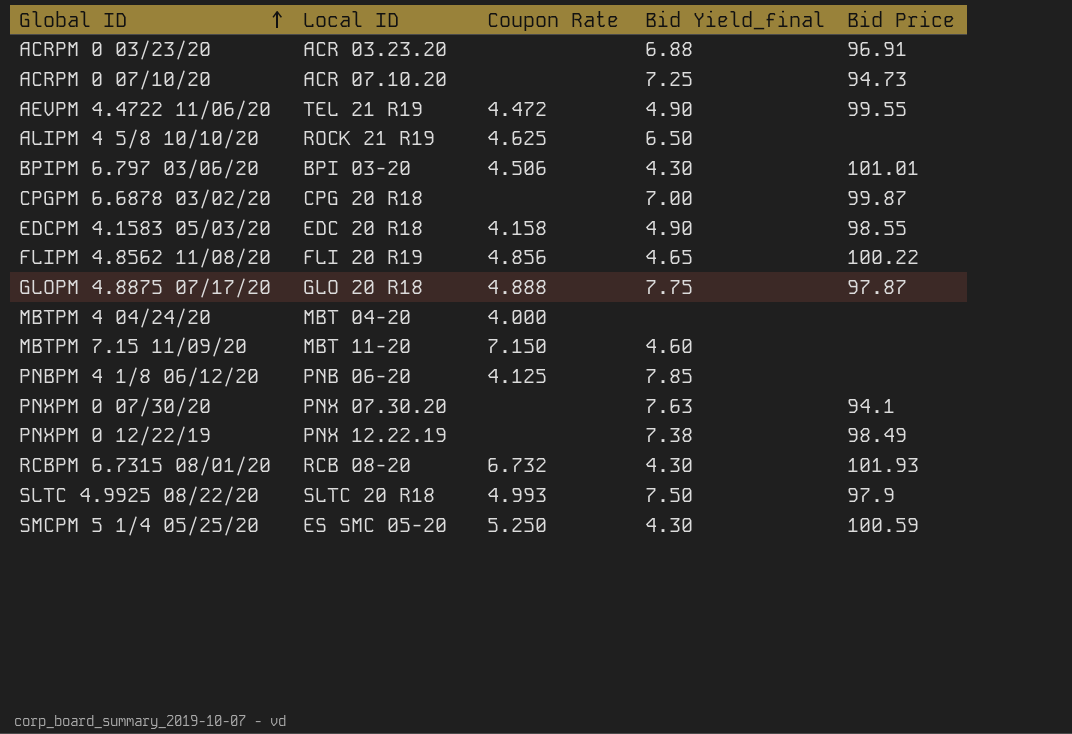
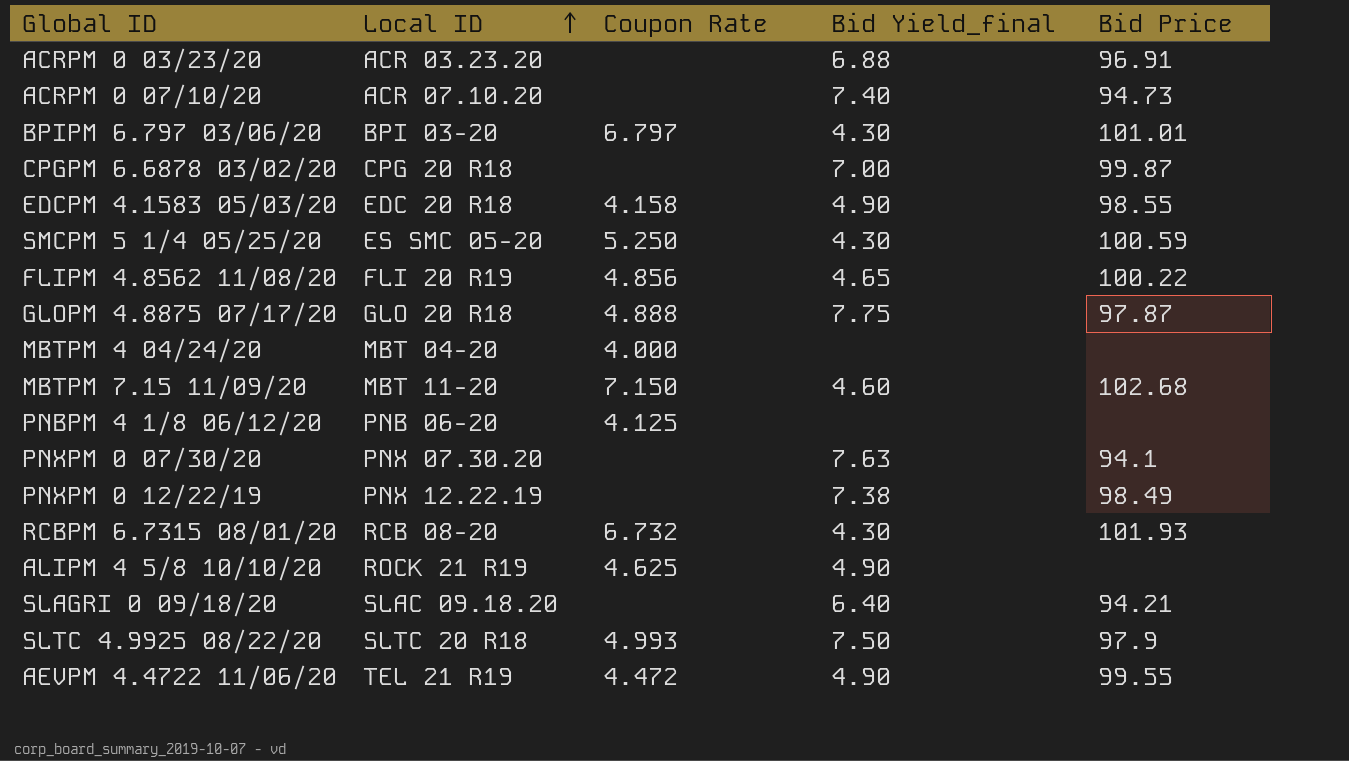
row order: Global ID ascending -> Local ID ascending
ACRPM 0 07/10/20 | Bid Yield_final: 7.25 -> 7.40
BPIPM 6.797 03/06/20 | Coupon Rate: 4.506 -> 6.797
MBTPM 7.15 11/09/20 | Bid Price: none -> 102.68
PNBPM 4 1/8 06/12/20 | Bid Yield_final: 7.85 -> none
ALIPM 4 5/8 10/10/20 | Bid Yield_final: 6.50 -> 4.90
row SLAGRI 0 09/18/20: none -> SLAC 09.18.20 | none | 6.40 | 94.21

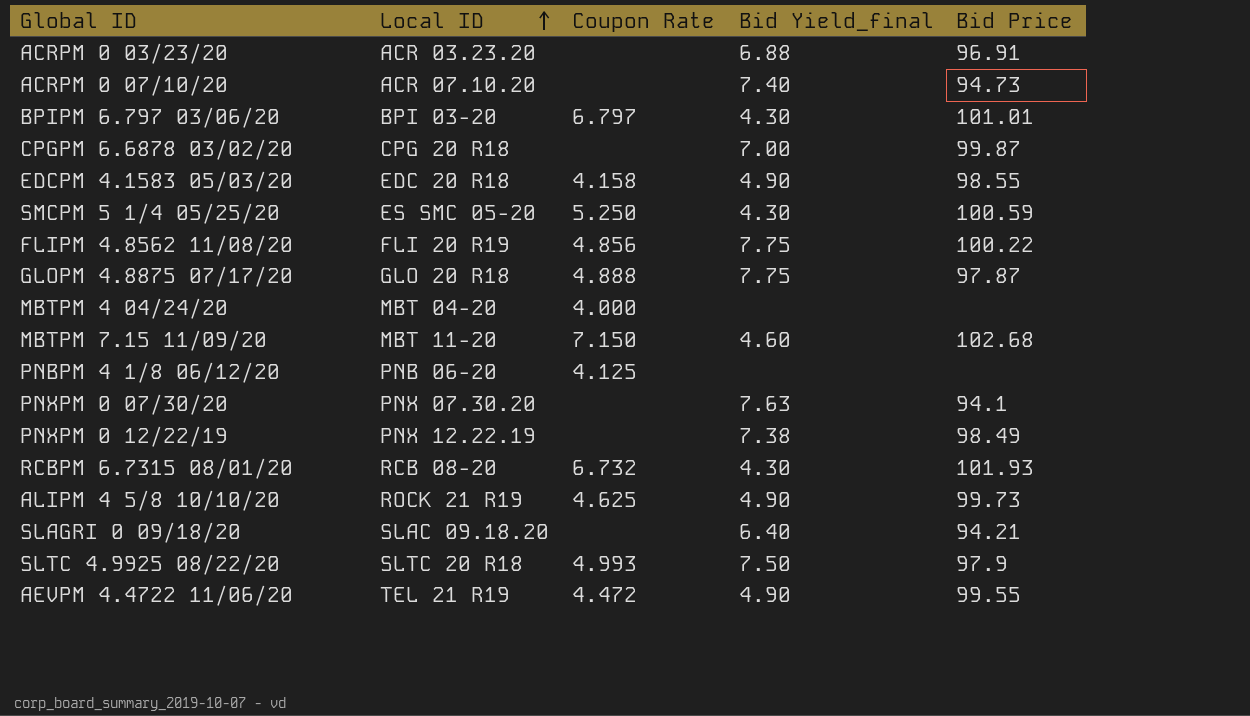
FLIPM 4.8562 11/08/20 | Bid Yield_final: 4.65 -> 7.75
ALIPM 4 5/8 10/10/20 | Bid Price: none -> 99.73

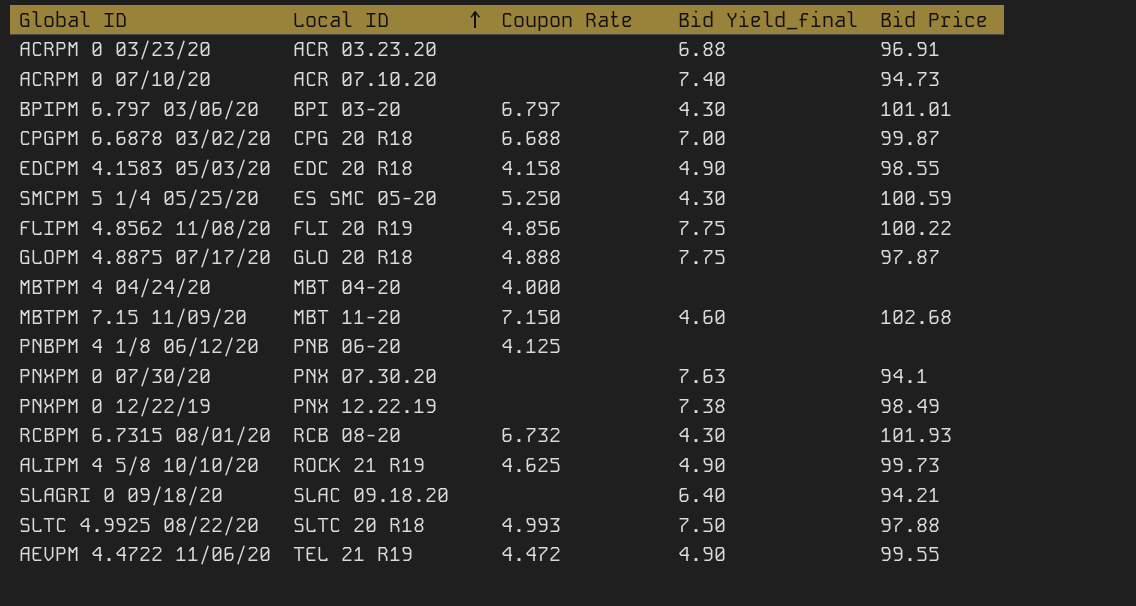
CPGPM 6.6878 03/02/20 | Coupon Rate: none -> 6.688
SLTC 4.9925 08/22/20 | Bid Price: 97.9 -> 97.88

